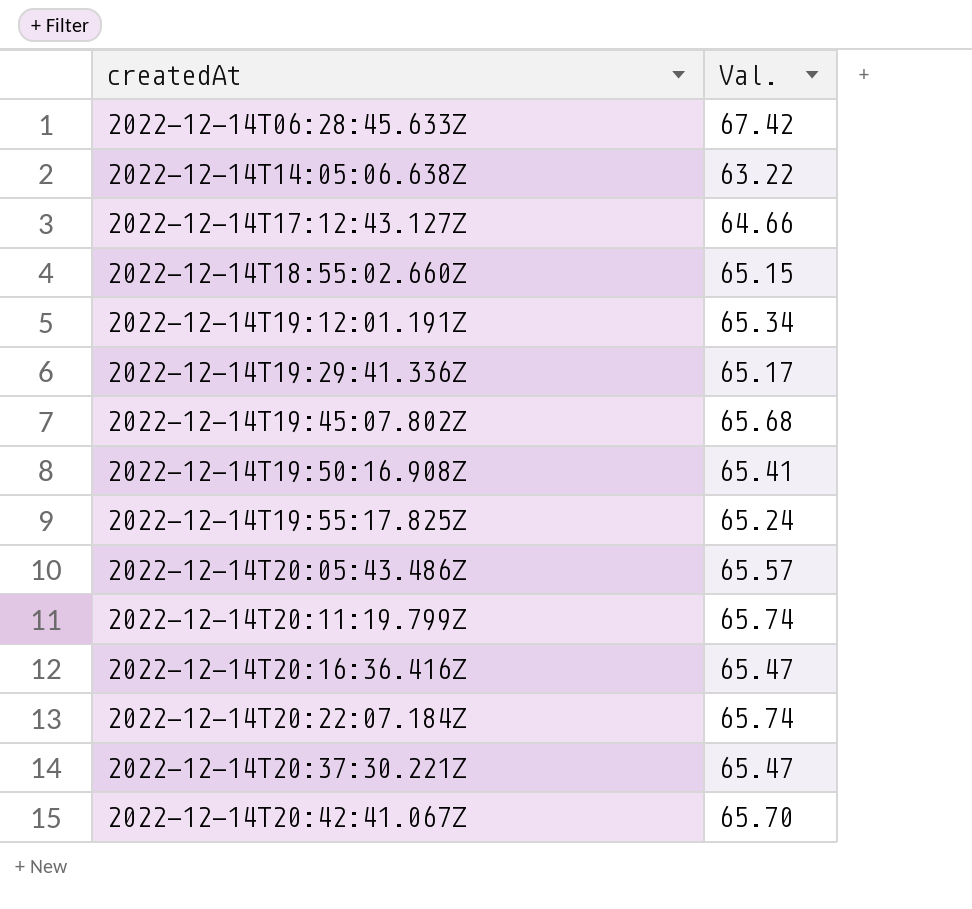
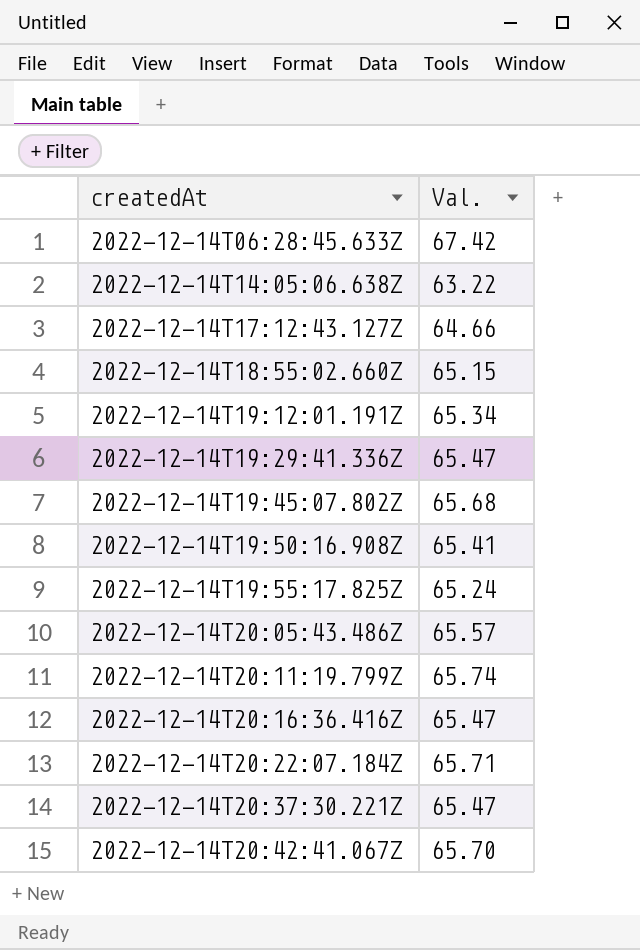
2022-12-14T19:29:41.336Z | Val.: 65.17 -> 65.47
2022-12-14T20:22:07.184Z | Val.: 65.74 -> 65.71

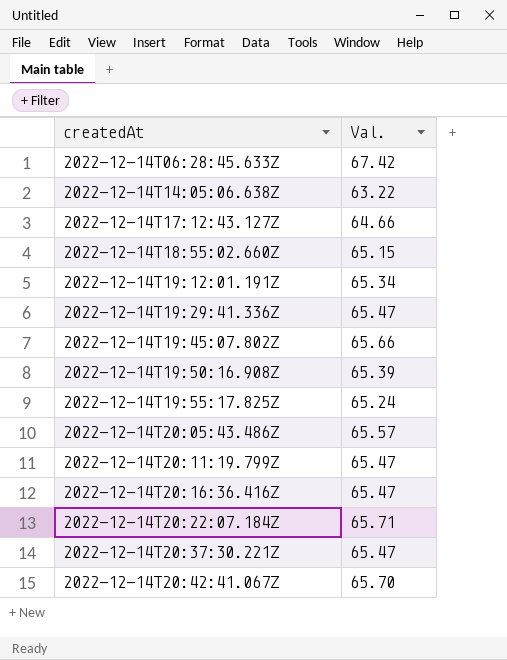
2022-12-14T19:45:07.802Z | Val.: 65.68 -> 65.66
2022-12-14T19:50:16.908Z | Val.: 65.41 -> 65.39
2022-12-14T20:11:19.799Z | Val.: 65.74 -> 65.47

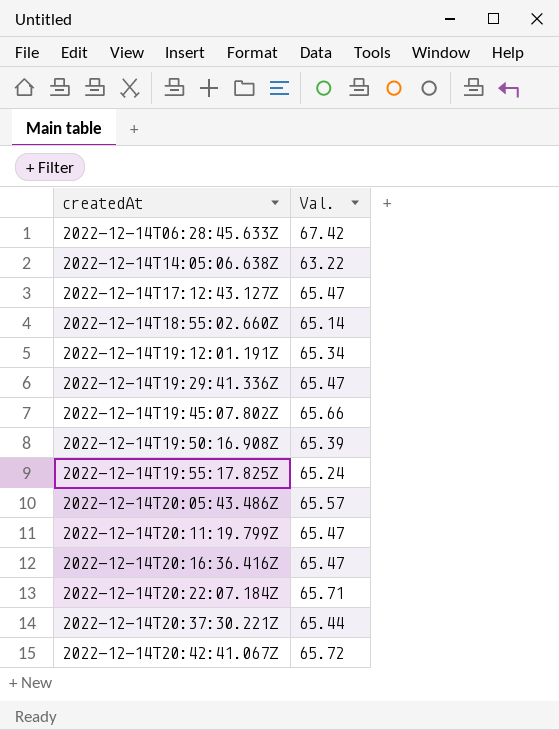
2022-12-14T17:12:43.127Z | Val.: 64.66 -> 65.47
2022-12-14T18:55:02.660Z | Val.: 65.15 -> 65.14
2022-12-14T20:37:30.221Z | Val.: 65.47 -> 65.44
2022-12-14T20:42:41.067Z | Val.: 65.70 -> 65.72

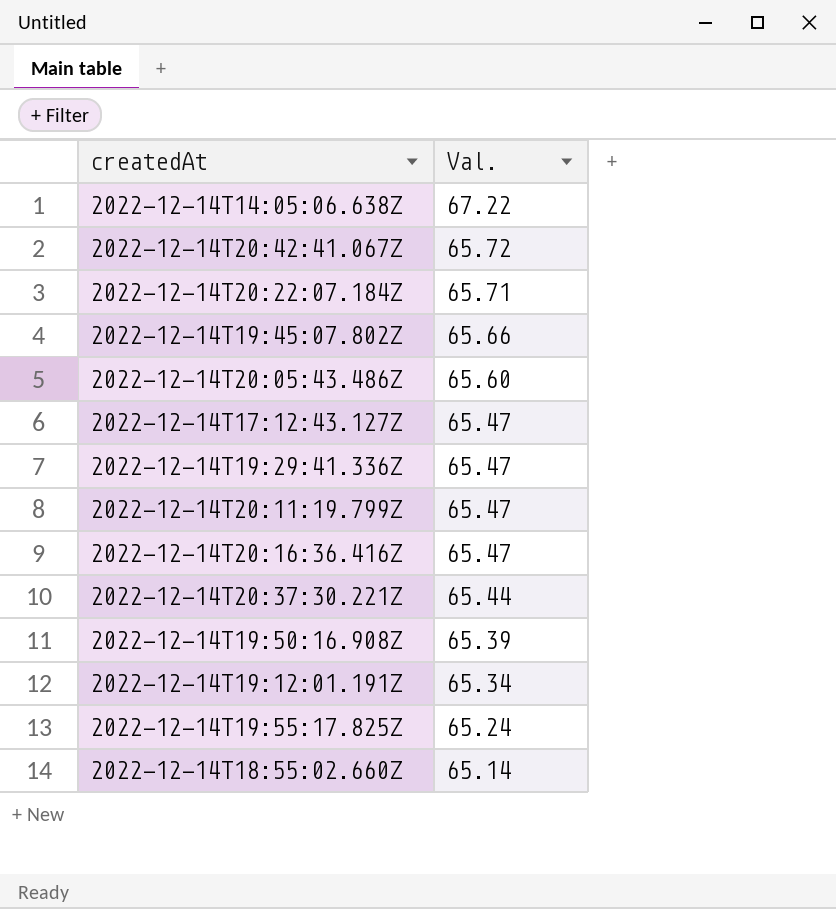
row order: createdAt ascending -> Val. descending
row 2022-12-14T06:28:45.633Z: 67.42 -> none
2022-12-14T14:05:06.638Z | Val.: 63.22 -> 67.22
2022-12-14T20:05:43.486Z | Val.: 65.57 -> 65.60

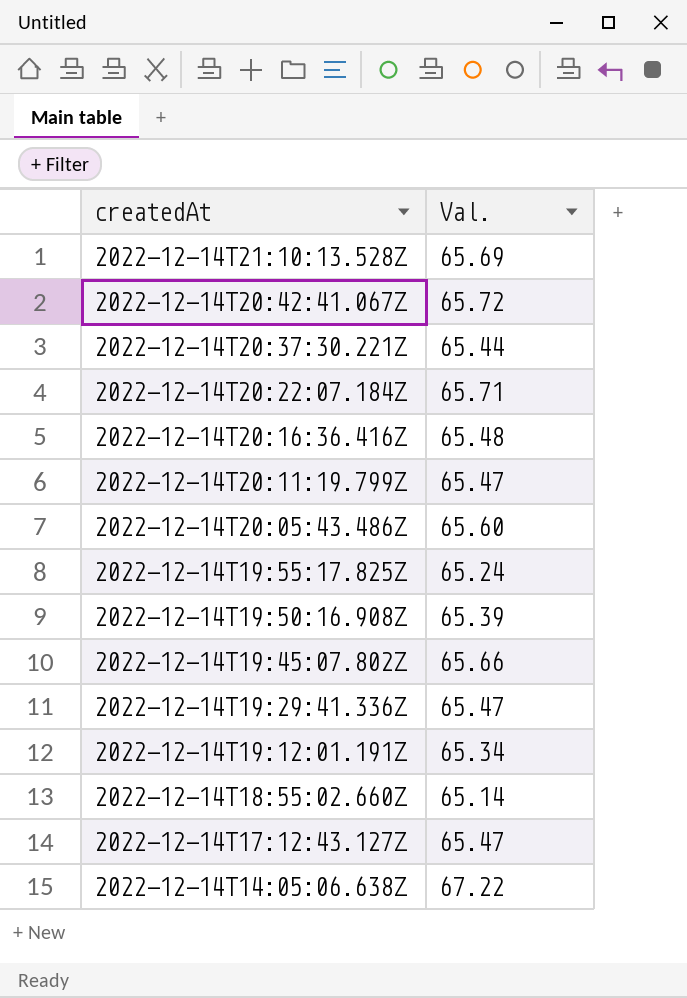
row order: Val. descending -> createdAt descending
row 2022-12-14T21:10:13.528Z: none -> 65.69
2022-12-14T20:16:36.416Z | Val.: 65.47 -> 65.48

